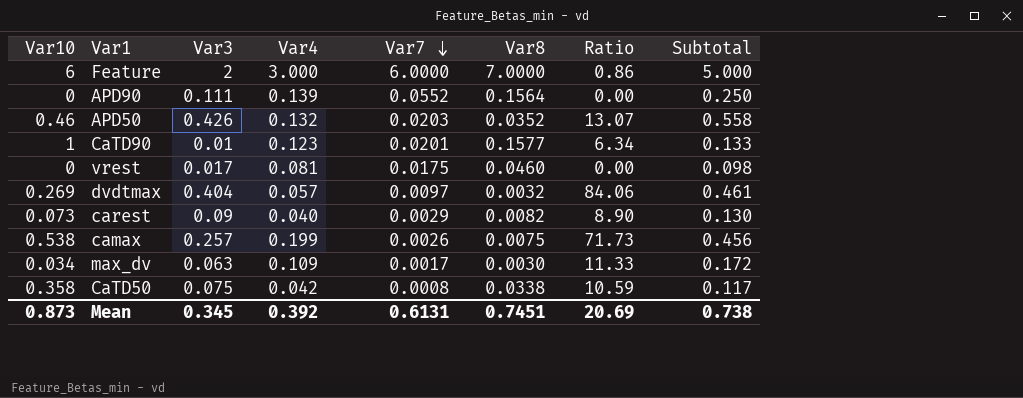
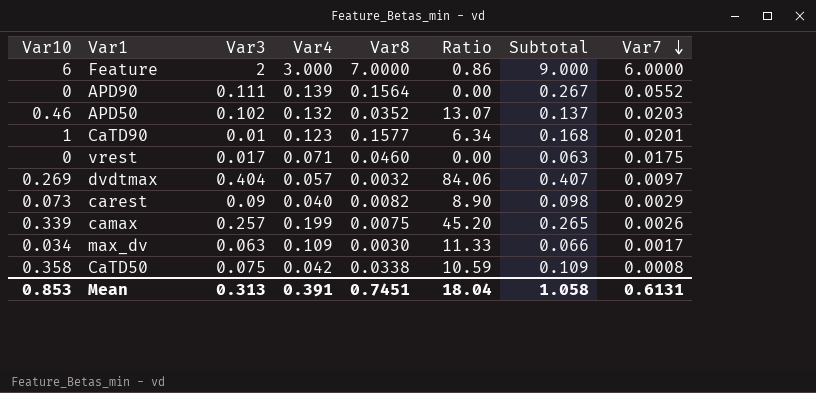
column Subtotal | formula: [Var3] + [Var4] -> [Var3] + [Var8]
column Var7 | position: 5 -> 8
APD50 | Var3: 0.426 -> 0.102
vrest | Var4: 0.081 -> 0.071
camax | Var10: 0.538 -> 0.339
camax | Ratio: 71.73 -> 45.20
Mean | Var10: 0.873 -> 0.853
Mean | Var3: 0.345 -> 0.313
Mean | Var4: 0.392 -> 0.391
Mean | Ratio: 20.69 -> 18.04
Mean | Subtotal: 0.738 -> 1.058

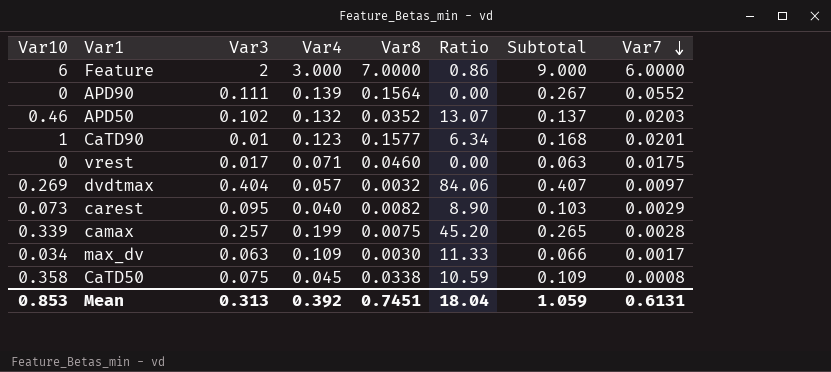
carest | Var3: 0.09 -> 0.095
carest | Subtotal: 0.098 -> 0.103
camax | Var7: 0.0026 -> 0.0028
CaTD50 | Var4: 0.042 -> 0.045
Mean | Var4: 0.391 -> 0.392
Mean | Subtotal: 1.058 -> 1.059

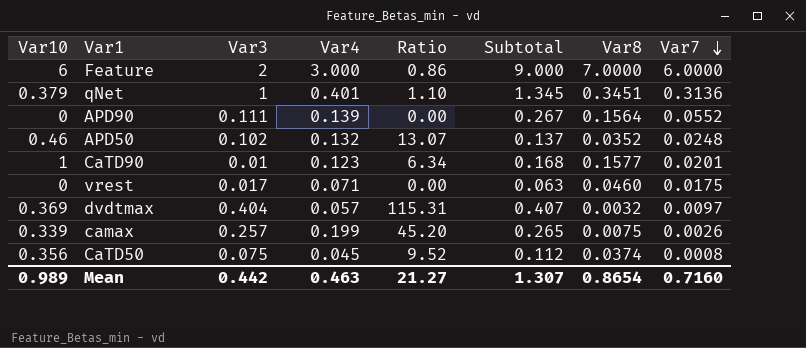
column Var8 | position: 5 -> 7
row carest: 0.073 | 0.095 | 0.040 | 0.0082 | 8.90 | 0.103 | 0.0029 -> none
row max_dv: 0.034 | 0.063 | 0.109 | 0.0030 | 11.33 | 0.066 | 0.0017 -> none
row qNet: none -> 0.379 | 1 | 0.401 | 1.10 | 1.345 | 0.3451 | 0.3136
APD50 | Var7: 0.0203 -> 0.0248
dvdtmax | Var10: 0.269 -> 0.369
dvdtmax | Ratio: 84.06 -> 115.31
camax | Var7: 0.0028 -> 0.0026
CaTD50 | Var10: 0.358 -> 0.356
CaTD50 | Ratio: 10.59 -> 9.52
CaTD50 | Subtotal: 0.109 -> 0.112
CaTD50 | Var8: 0.0338 -> 0.0374
Mean | Var10: 0.853 -> 0.989
Mean | Var3: 0.313 -> 0.442
Mean | Var4: 0.392 -> 0.463
Mean | Ratio: 18.04 -> 21.27
Mean | Subtotal: 1.059 -> 1.307
Mean | Var8: 0.7451 -> 0.8654
Mean | Var7: 0.6131 -> 0.7160

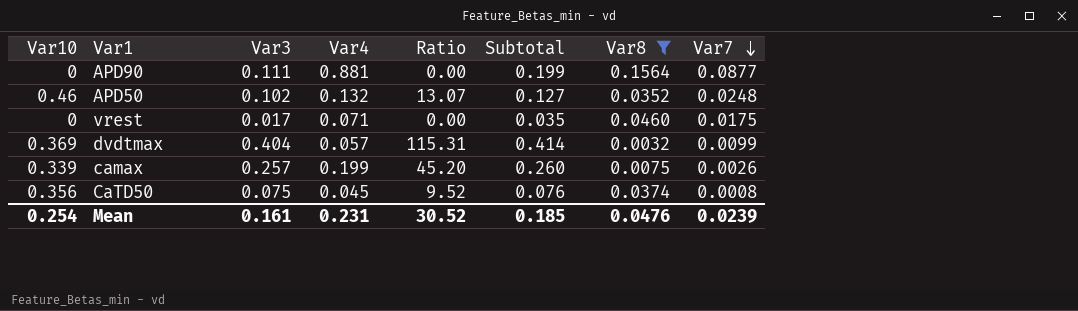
filter: none -> Var8 <= 0.1564
column Subtotal | formula: [Var3] + [Var8] -> [Var3] + [Var7]
APD90 | Var4: 0.139 -> 0.881
APD90 | Var7: 0.0552 -> 0.0877
dvdtmax | Var7: 0.0097 -> 0.0099
Mean | Var10: 0.989 -> 0.254
Mean | Var3: 0.442 -> 0.161
Mean | Var4: 0.463 -> 0.231
Mean | Ratio: 21.27 -> 30.52
Mean | Subtotal: 1.307 -> 0.185
Mean | Var8: 0.8654 -> 0.0476
Mean | Var7: 0.7160 -> 0.0239

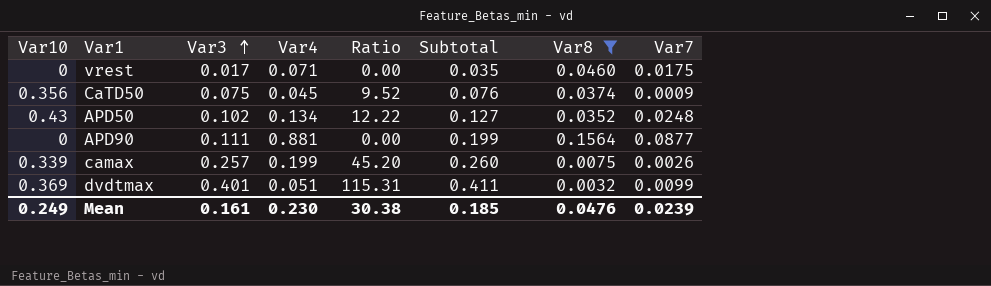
row order: Var7 descending -> Var3 ascending
CaTD50 | Var7: 0.0008 -> 0.0009
APD50 | Var10: 0.46 -> 0.43
APD50 | Var4: 0.132 -> 0.134
APD50 | Ratio: 13.07 -> 12.22
dvdtmax | Var3: 0.404 -> 0.401
dvdtmax | Var4: 0.057 -> 0.051
dvdtmax | Subtotal: 0.414 -> 0.411
Mean | Var10: 0.254 -> 0.249
Mean | Var4: 0.231 -> 0.230
Mean | Ratio: 30.52 -> 30.38

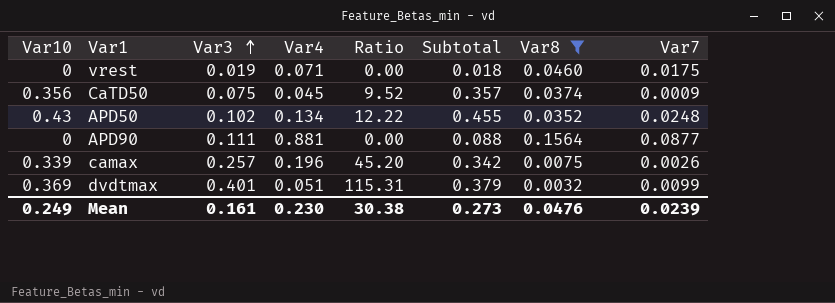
column Subtotal | formula: [Var3] + [Var7] -> [Var10] + [Var7]
vrest | Var3: 0.017 -> 0.019
camax | Var4: 0.199 -> 0.196
Mean | Subtotal: 0.185 -> 0.273

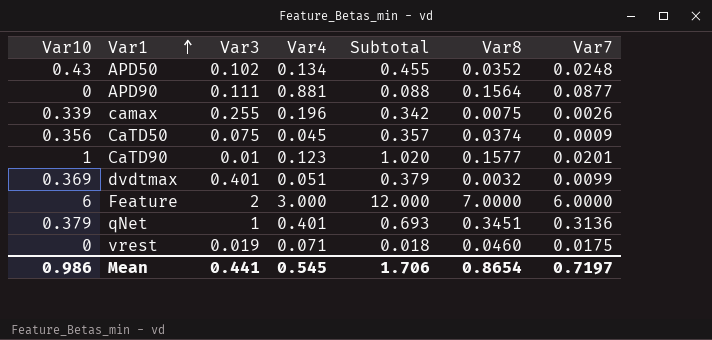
filter: Var8 <= 0.1564 -> none
row order: Var3 ascending -> Var1 ascending
column Ratio | formula: [Var10] / [Var8] -> none
camax | Var3: 0.257 -> 0.255
Mean | Var10: 0.249 -> 0.986
Mean | Var3: 0.161 -> 0.441
Mean | Var4: 0.230 -> 0.545
Mean | Subtotal: 0.273 -> 1.706
Mean | Var8: 0.0476 -> 0.8654
Mean | Var7: 0.0239 -> 0.7197

